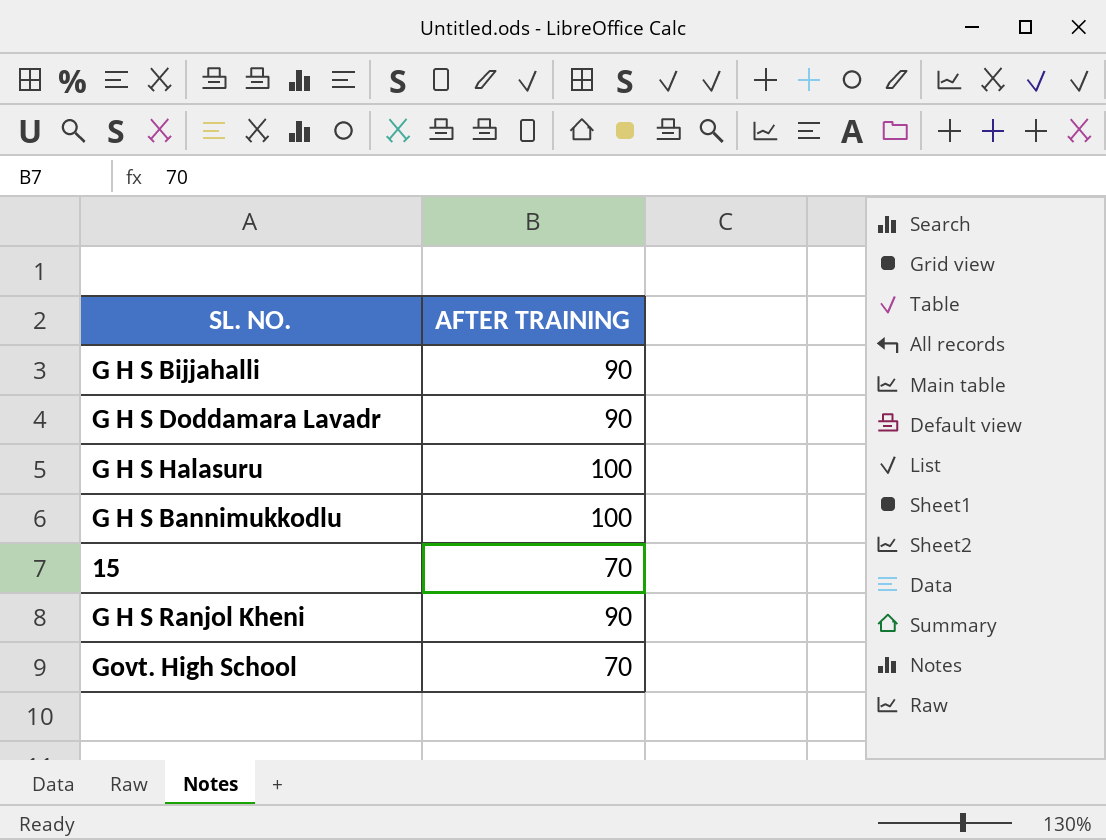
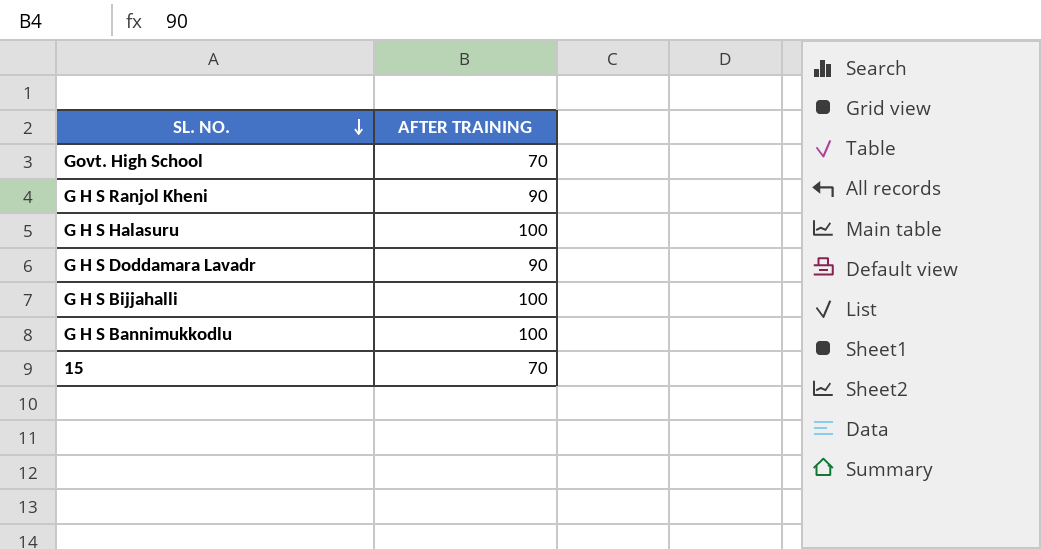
row order: none -> SL. NO. descending
G H S Bijjahalli | AFTER TRAINING: 90 -> 100

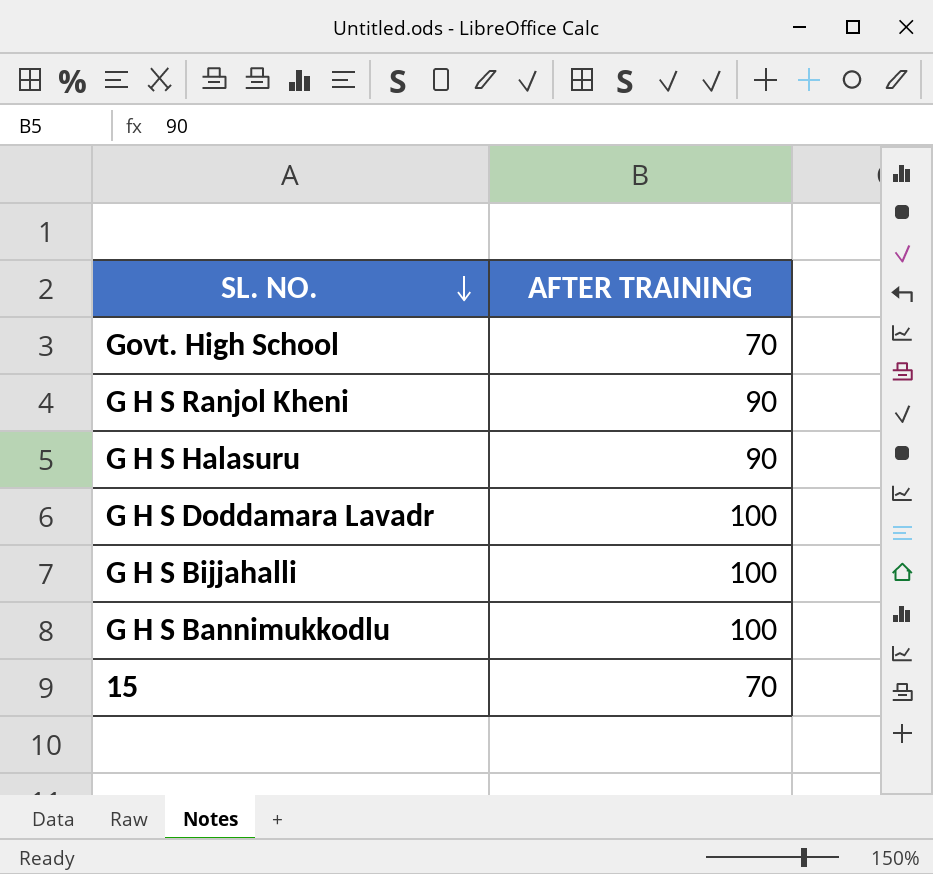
G H S Halasuru | AFTER TRAINING: 100 -> 90
G H S Doddamara Lavadr | AFTER TRAINING: 90 -> 100

